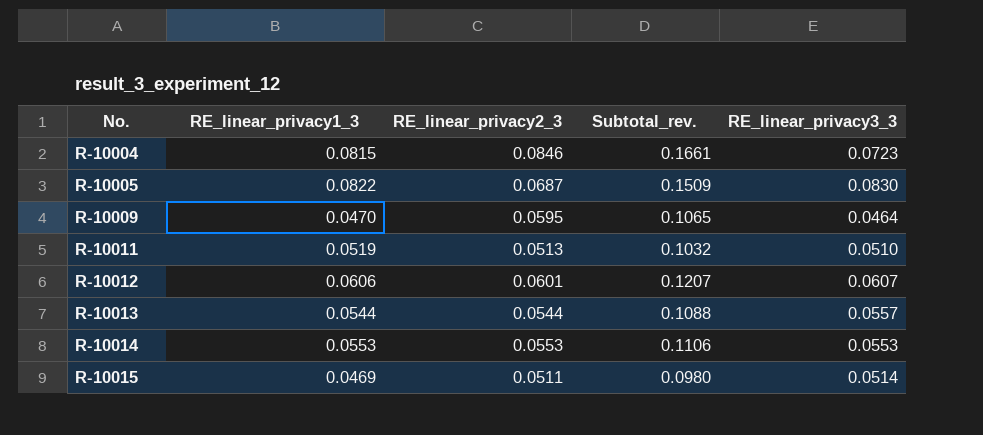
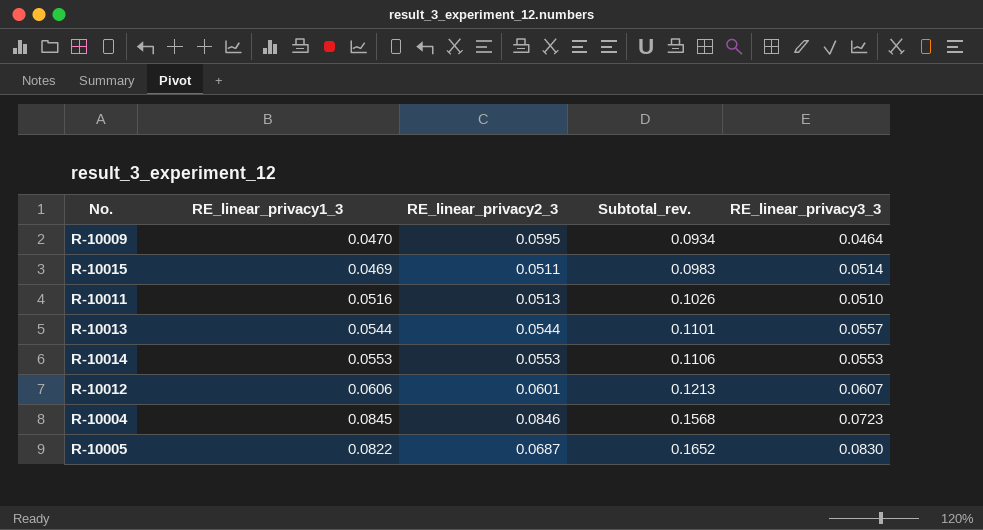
row order: No. ascending -> Subtotal_rev. ascending
column Subtotal_rev. | formula: [RE_linear_privacy1_3] + [RE_linear_privacy2_3] -> [RE_linear_privacy1_3] + [RE_linear_privacy3_3]
R-10011 | RE_linear_privacy1_3: 0.0519 -> 0.0516
R-10004 | RE_linear_privacy1_3: 0.0815 -> 0.0845

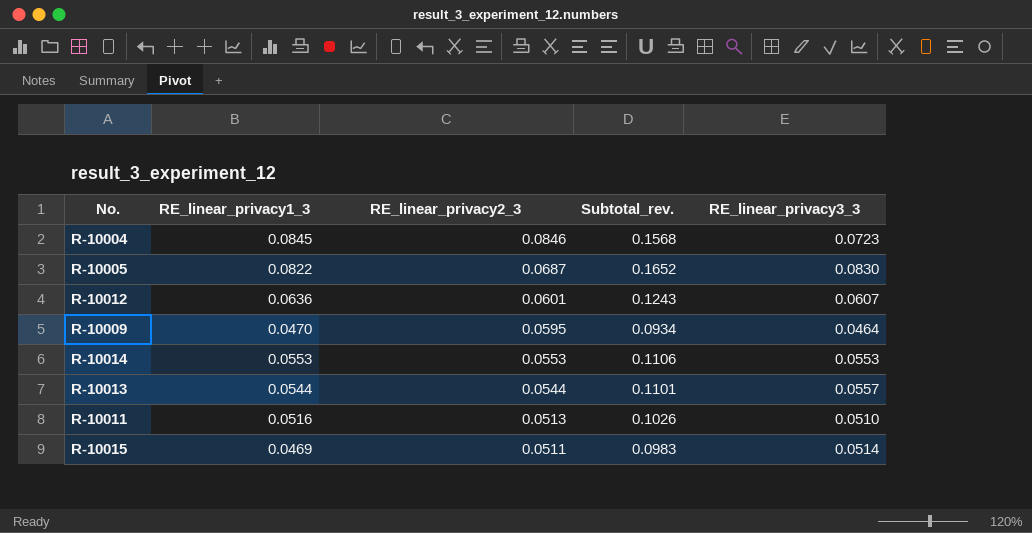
row order: Subtotal_rev. ascending -> RE_linear_privacy2_3 descending
R-10012 | RE_linear_privacy1_3: 0.0606 -> 0.0636
R-10012 | Subtotal_rev.: 0.1213 -> 0.1243

